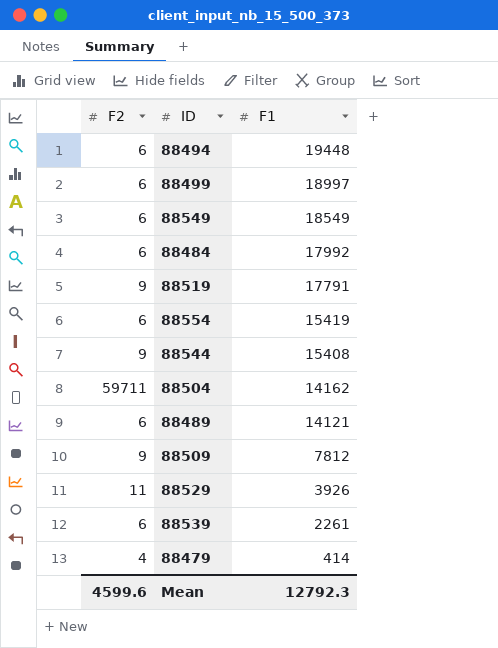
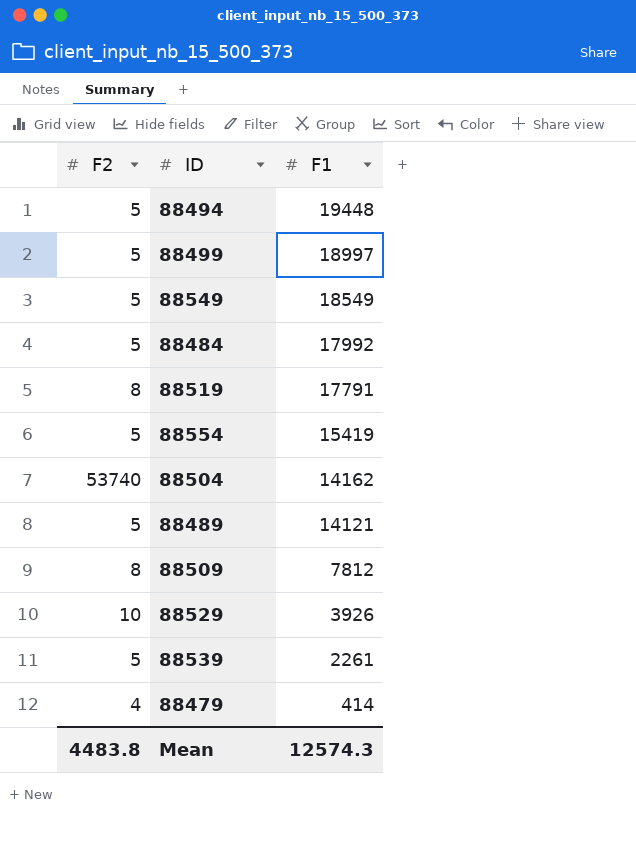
row 88544: 9 | 15408 -> none
88494 | F2: 6 -> 5
88499 | F2: 6 -> 5
88549 | F2: 6 -> 5
88484 | F2: 6 -> 5
88519 | F2: 9 -> 8
88554 | F2: 6 -> 5
88504 | F2: 59711 -> 53740
88489 | F2: 6 -> 5
88509 | F2: 9 -> 8
88529 | F2: 11 -> 10
88539 | F2: 6 -> 5
Mean | F2: 4599.6 -> 4483.8
Mean | F1: 12792.3 -> 12574.3

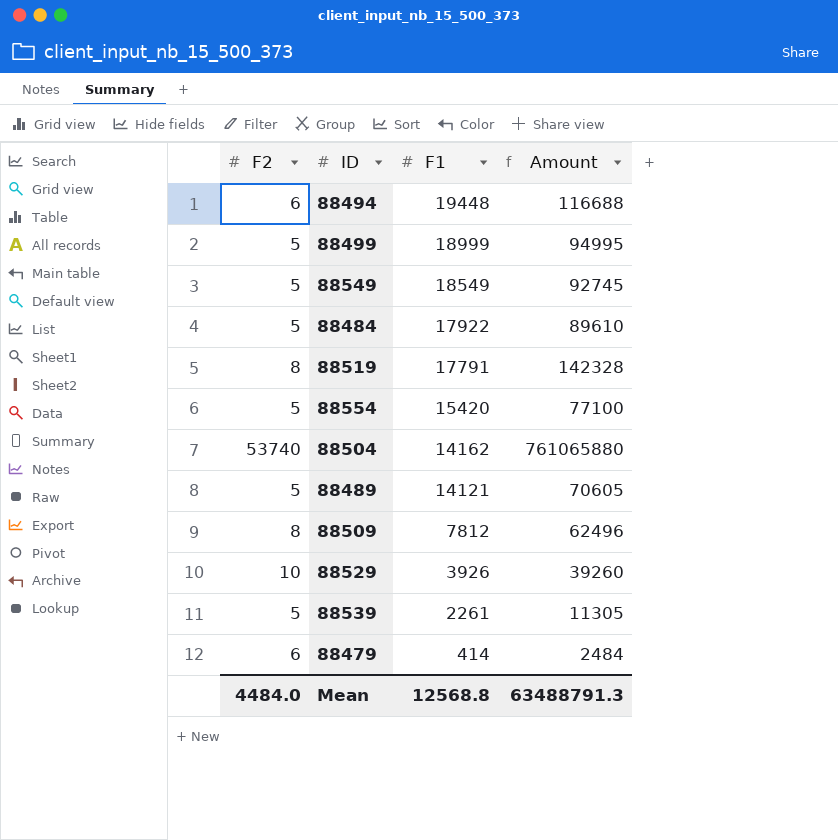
column Amount | formula: none -> [F2] * [F1]
88494 | F2: 5 -> 6
88499 | F1: 18997 -> 18999
88484 | F1: 17992 -> 17922
88554 | F1: 15419 -> 15420
88479 | F2: 4 -> 6
Mean | F2: 4483.8 -> 4484.0
Mean | F1: 12574.3 -> 12568.8

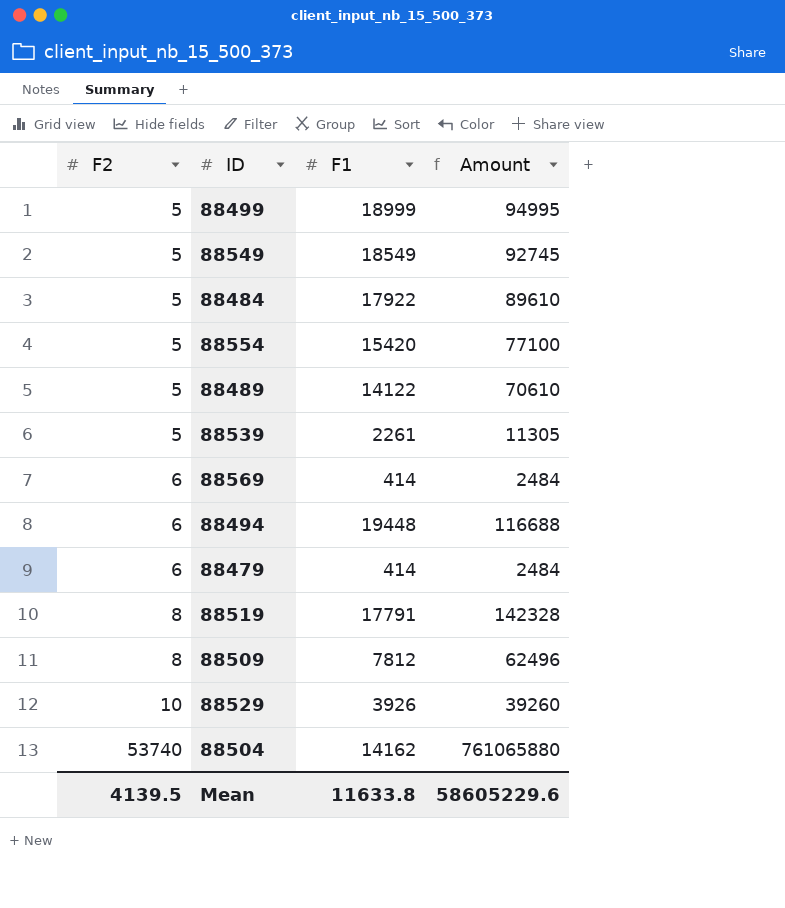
row order: F1 descending -> F2 ascending
88489 | F1: 14121 -> 14122
88489 | Amount: 70605 -> 70610
row 88569: none -> 6 | 414 | 2484
Mean | F2: 4484.0 -> 4139.5
Mean | F1: 12568.8 -> 11633.8
Mean | Amount: 63488791.3 -> 58605229.6

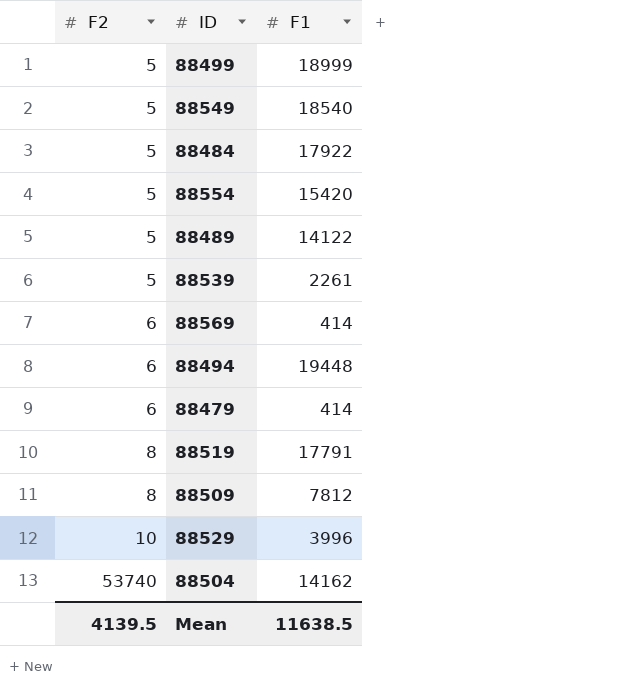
column Amount | formula: [F2] * [F1] -> none
88549 | F1: 18549 -> 18540
88529 | F1: 3926 -> 3996
Mean | F1: 11633.8 -> 11638.5

